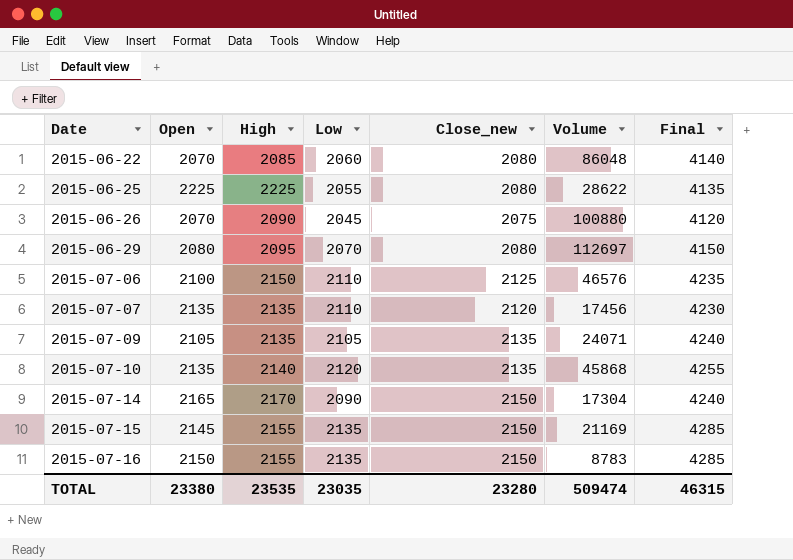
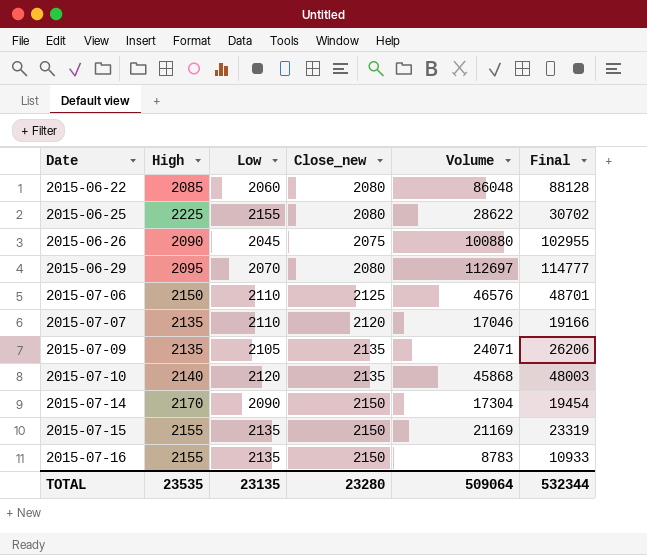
column Open | position: 2 -> none
column Final | formula: [Low] + [Close_new] -> [Close_new] + [Volume]
2015-06-25 | Low: 2055 -> 2155
2015-07-07 | Volume: 17456 -> 17046
TOTAL | Low: 23035 -> 23135
TOTAL | Volume: 509474 -> 509064
TOTAL | Final: 46315 -> 532344

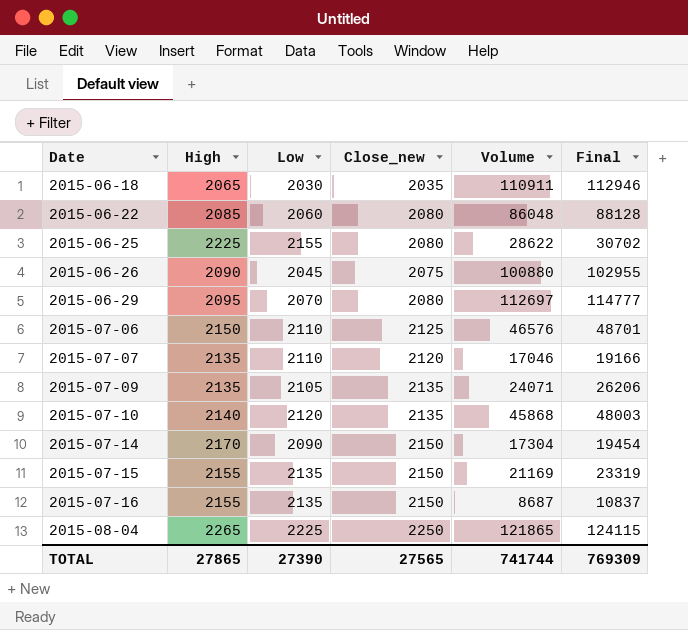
row 2015-06-18: none -> 2065 | 2030 | 2035 | 110911 | 112946
2015-07-16 | Volume: 8783 -> 8687
2015-07-16 | Final: 10933 -> 10837
row 2015-08-04: none -> 2265 | 2225 | 2250 | 121865 | 124115
TOTAL | High: 23535 -> 27865
TOTAL | Low: 23135 -> 27390
TOTAL | Close_new: 23280 -> 27565
TOTAL | Volume: 509064 -> 741744
TOTAL | Final: 532344 -> 769309

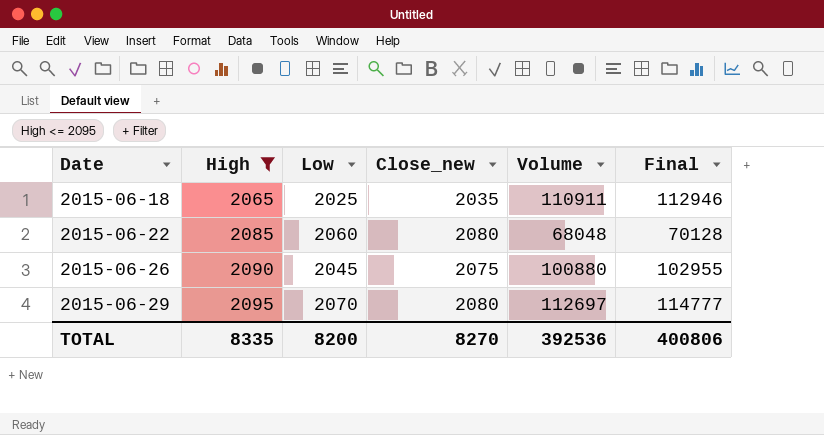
filter: none -> High <= 2095
2015-06-18 | Low: 2030 -> 2025
2015-06-22 | Volume: 86048 -> 68048
2015-06-22 | Final: 88128 -> 70128
TOTAL | High: 27865 -> 8335
TOTAL | Low: 27390 -> 8200
TOTAL | Close_new: 27565 -> 8270
TOTAL | Volume: 741744 -> 392536
TOTAL | Final: 769309 -> 400806

